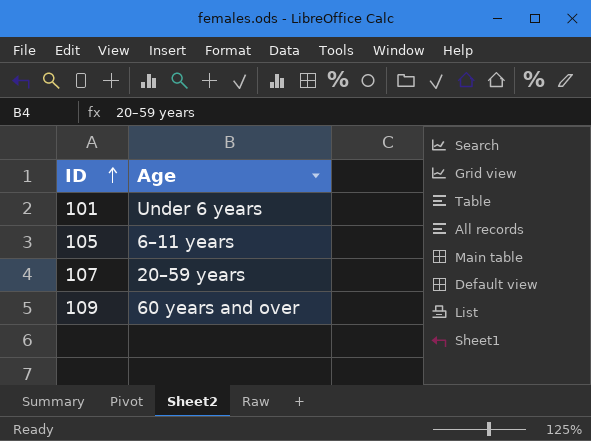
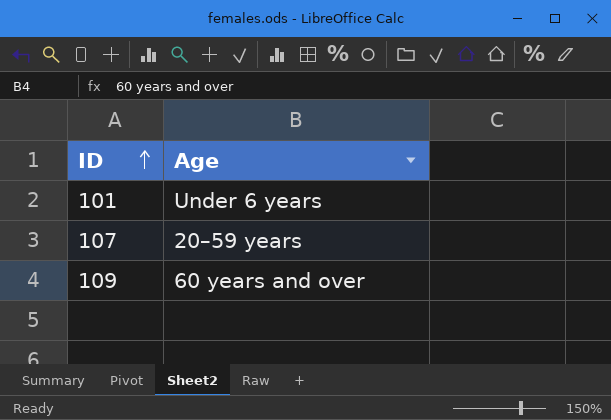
row 105: 6–11 years -> none

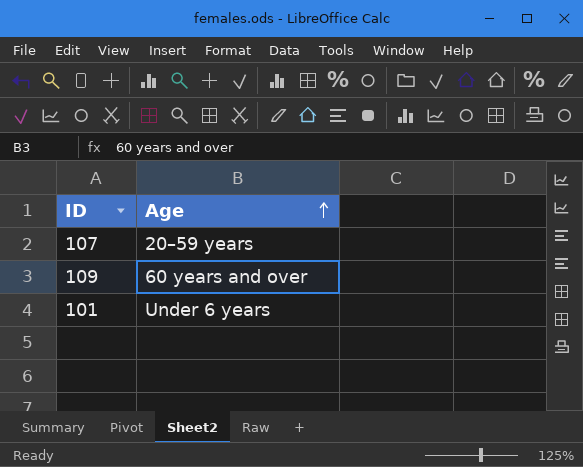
row order: ID ascending -> Age ascending

